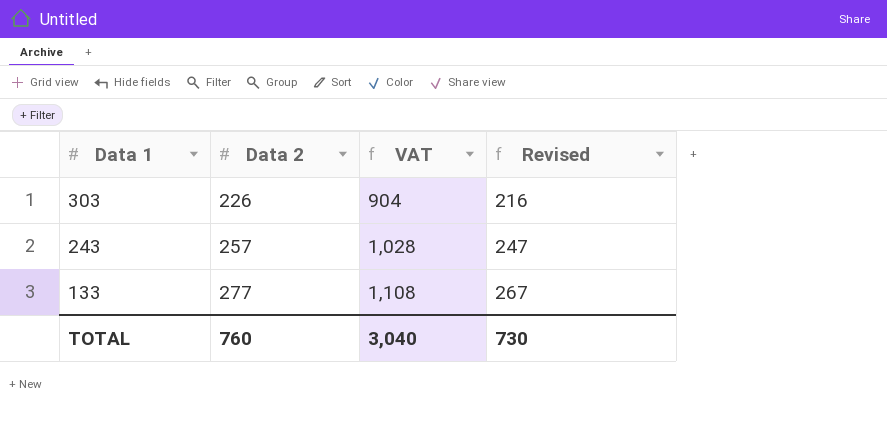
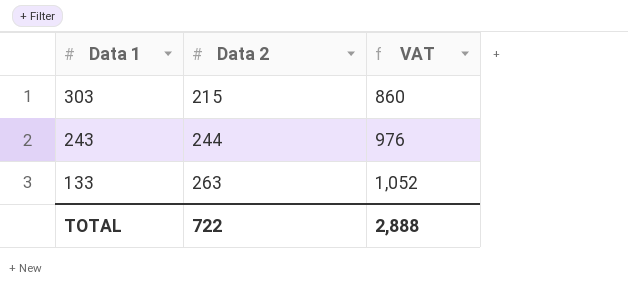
column Revised | formula: [Data 2] - 10 -> none
303 | Data 2: 226 -> 215
303 | VAT: 904 -> 860
243 | Data 2: 257 -> 244
243 | VAT: 1,028 -> 976
133 | Data 2: 277 -> 263
133 | VAT: 1,108 -> 1,052
TOTAL | Data 2: 760 -> 722
TOTAL | VAT: 3,040 -> 2,888

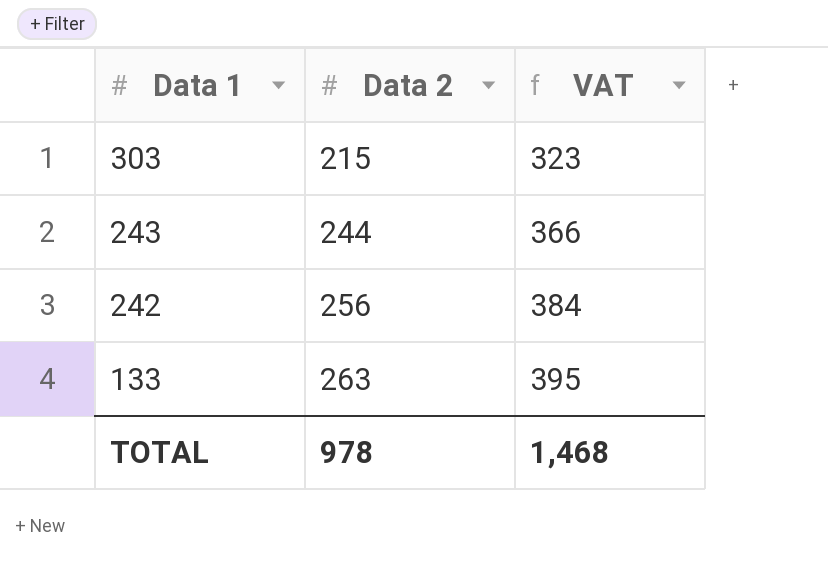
column VAT | formula: [Data 2] * 4 -> [Data 2] * 1.5
row 242: none -> 256 | 384
TOTAL | Data 2: 722 -> 978
TOTAL | VAT: 2,888 -> 1,468

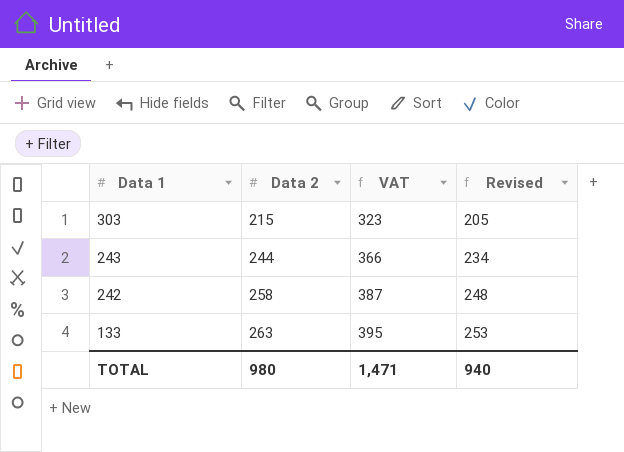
column Revised | formula: none -> [Data 2] - 10
242 | Data 2: 256 -> 258
242 | VAT: 384 -> 387
TOTAL | Data 2: 978 -> 980
TOTAL | VAT: 1,468 -> 1,471

